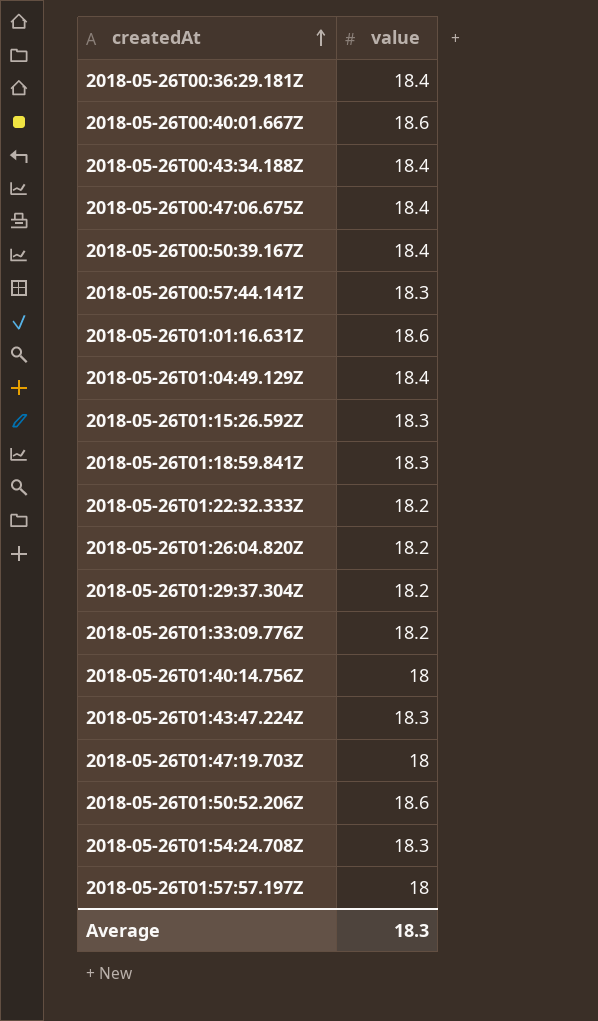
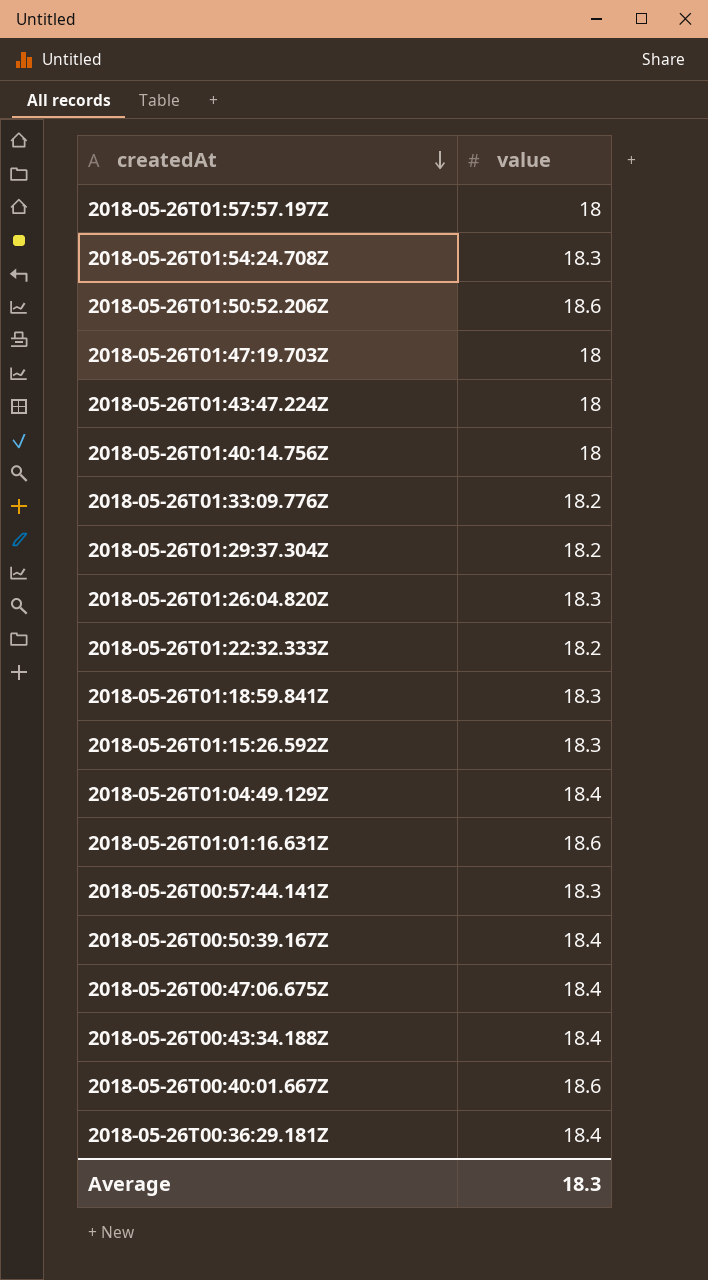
row order: createdAt ascending -> createdAt descending
2018-05-26T01:43:47.224Z | value: 18.3 -> 18
2018-05-26T01:26:04.820Z | value: 18.2 -> 18.3

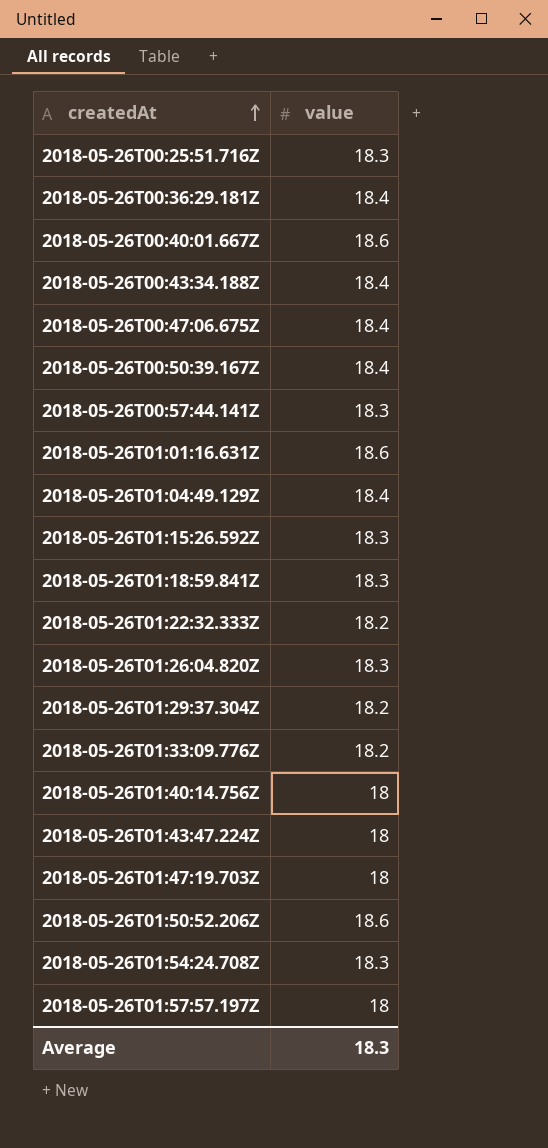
row order: createdAt descending -> createdAt ascending
row 2018-05-26T00:25:51.716Z: none -> 18.3

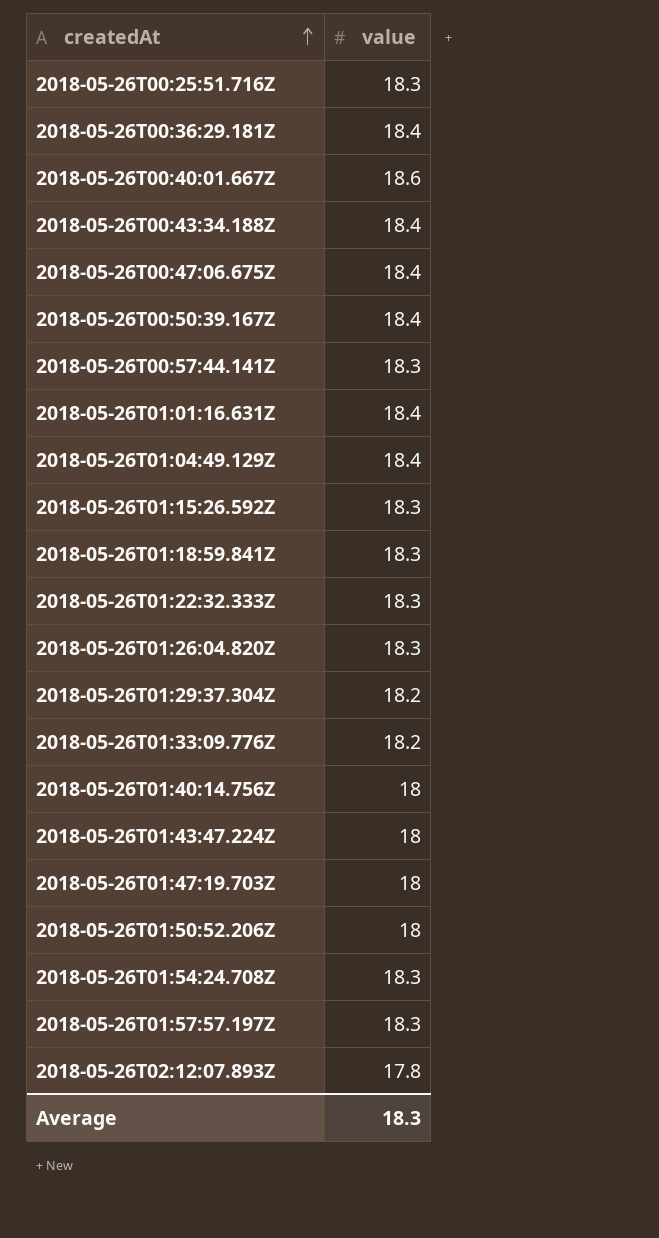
2018-05-26T01:01:16.631Z | value: 18.6 -> 18.4
2018-05-26T01:22:32.333Z | value: 18.2 -> 18.3
2018-05-26T01:50:52.206Z | value: 18.6 -> 18
2018-05-26T01:57:57.197Z | value: 18 -> 18.3
row 2018-05-26T02:12:07.893Z: none -> 17.8

